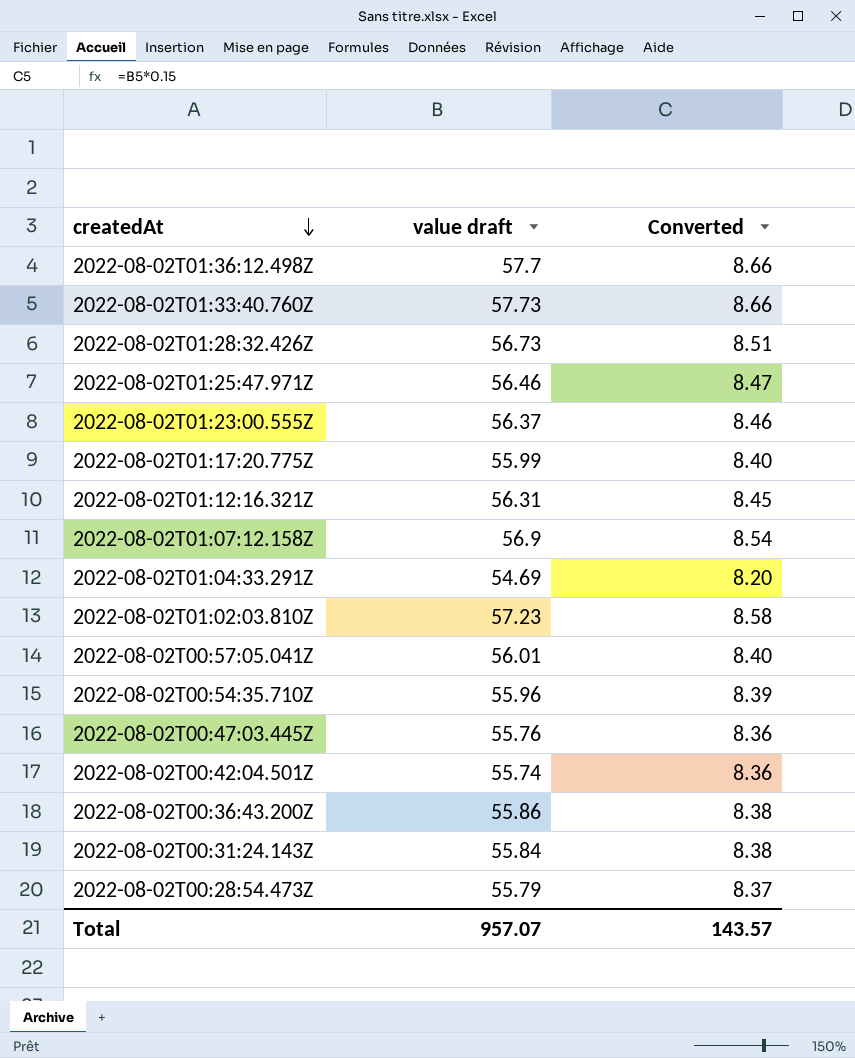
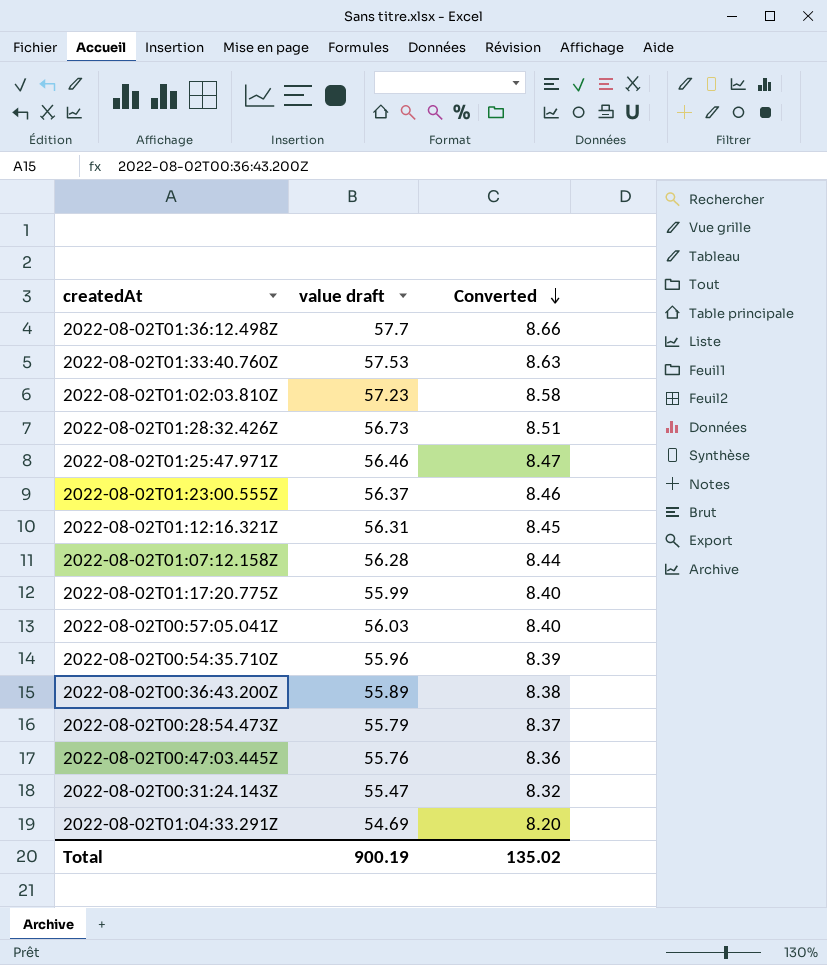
row order: createdAt descending -> Converted descending
row 2022-08-02T00:42:04.501Z: 55.74 | 8.36 -> none
2022-08-02T01:33:40.760Z | value draft: 57.73 -> 57.53
2022-08-02T01:33:40.760Z | Converted: 8.66 -> 8.63
2022-08-02T01:07:12.158Z | value draft: 56.9 -> 56.28
2022-08-02T01:07:12.158Z | Converted: 8.54 -> 8.44
2022-08-02T00:57:05.041Z | value draft: 56.01 -> 56.03
2022-08-02T00:36:43.200Z | value draft: 55.86 -> 55.89
2022-08-02T00:31:24.143Z | value draft: 55.84 -> 55.47
2022-08-02T00:31:24.143Z | Converted: 8.38 -> 8.32
Total | value draft: 957.07 -> 900.19
Total | Converted: 143.57 -> 135.02

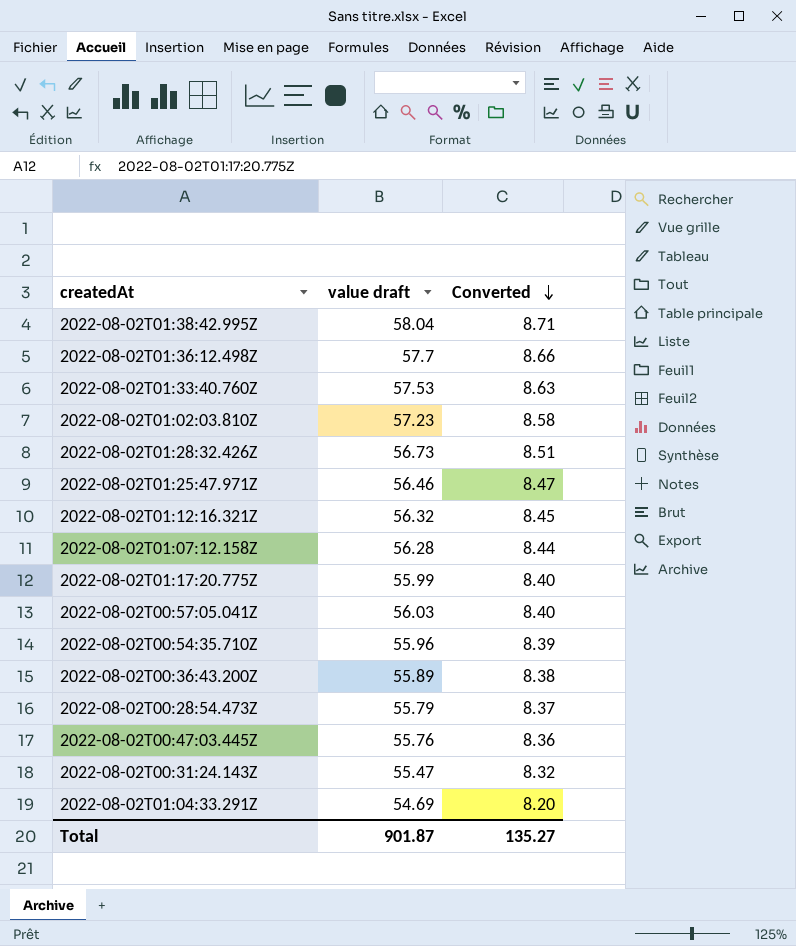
row 2022-08-02T01:23:00.555Z: 56.37 | 8.46 -> none
row 2022-08-02T01:38:42.995Z: none -> 58.04 | 8.71
2022-08-02T01:12:16.321Z | value draft: 56.31 -> 56.32
Total | value draft: 900.19 -> 901.87
Total | Converted: 135.02 -> 135.27

